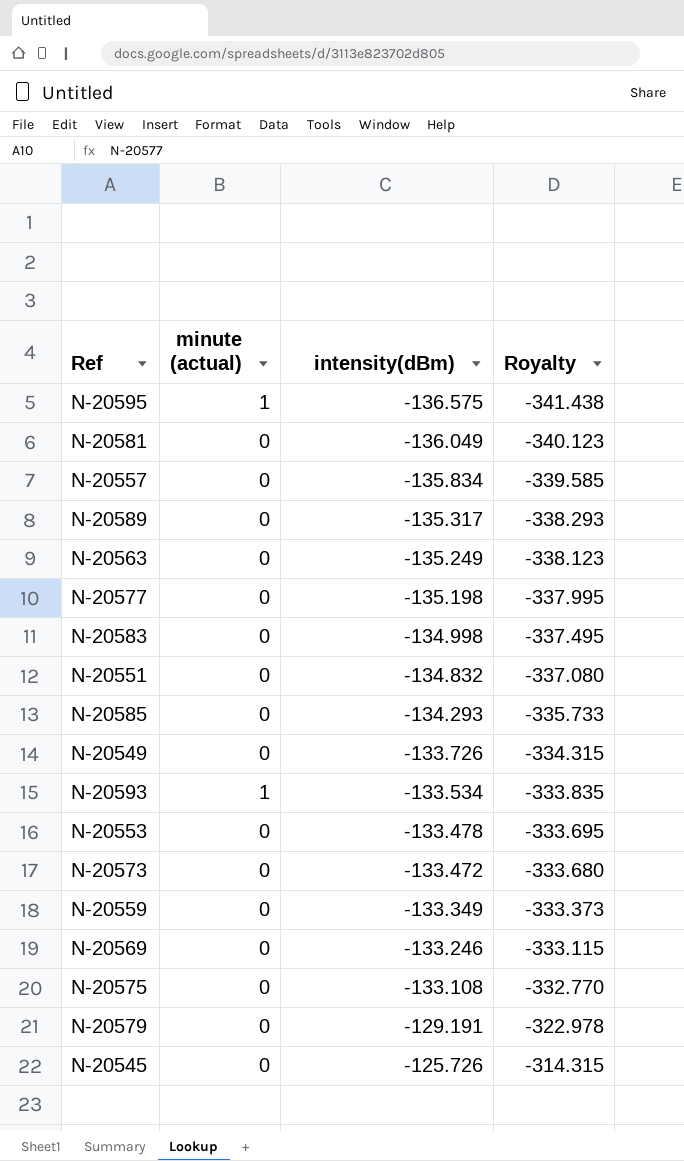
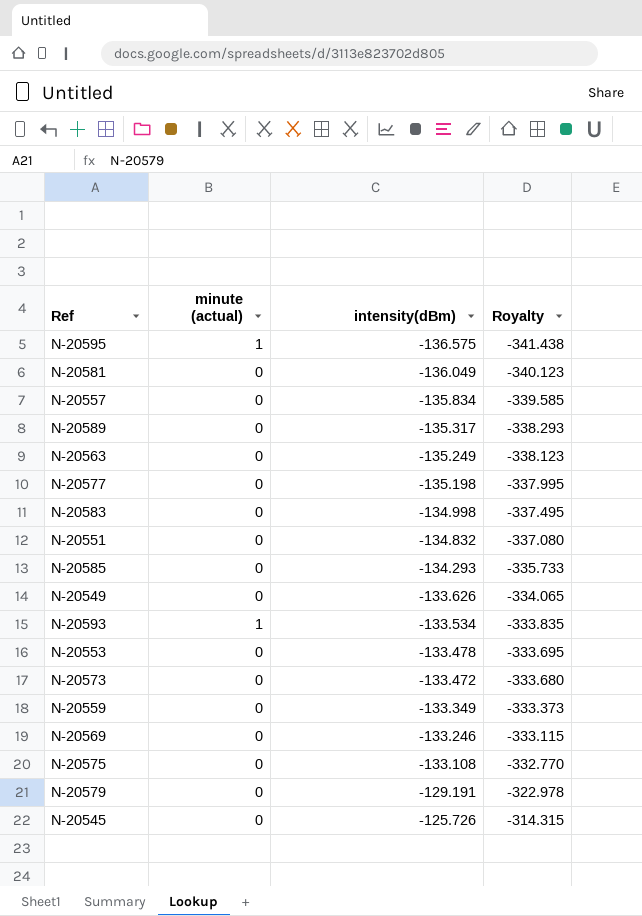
N-20549 | intensity(dBm): -133.726 -> -133.626
N-20549 | Royalty: -334.315 -> -334.065

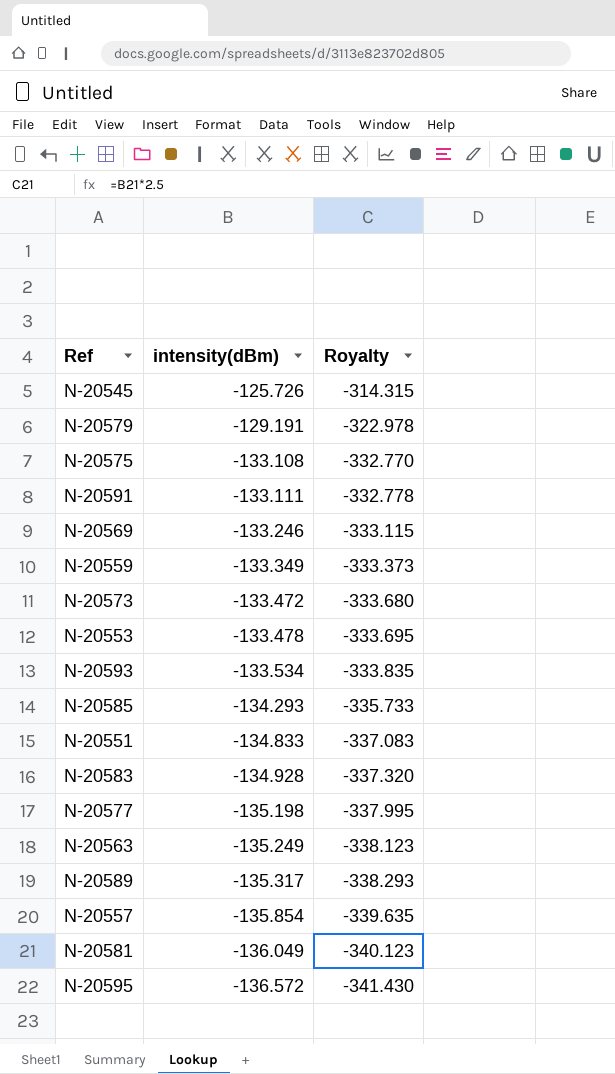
row order: intensity(dBm) ascending -> intensity(dBm) descending
column minute (actual) | position: 2 -> none
row N-20549: 0 | -133.626 | -334.065 -> none
row N-20591: none -> -133.111 | -332.778
N-20551 | intensity(dBm): -134.832 -> -134.833
N-20551 | Royalty: -337.080 -> -337.083
N-20583 | intensity(dBm): -134.998 -> -134.928
N-20583 | Royalty: -337.495 -> -337.320
N-20557 | intensity(dBm): -135.834 -> -135.854
N-20557 | Royalty: -339.585 -> -339.635
N-20595 | intensity(dBm): -136.575 -> -136.572
N-20595 | Royalty: -341.438 -> -341.430

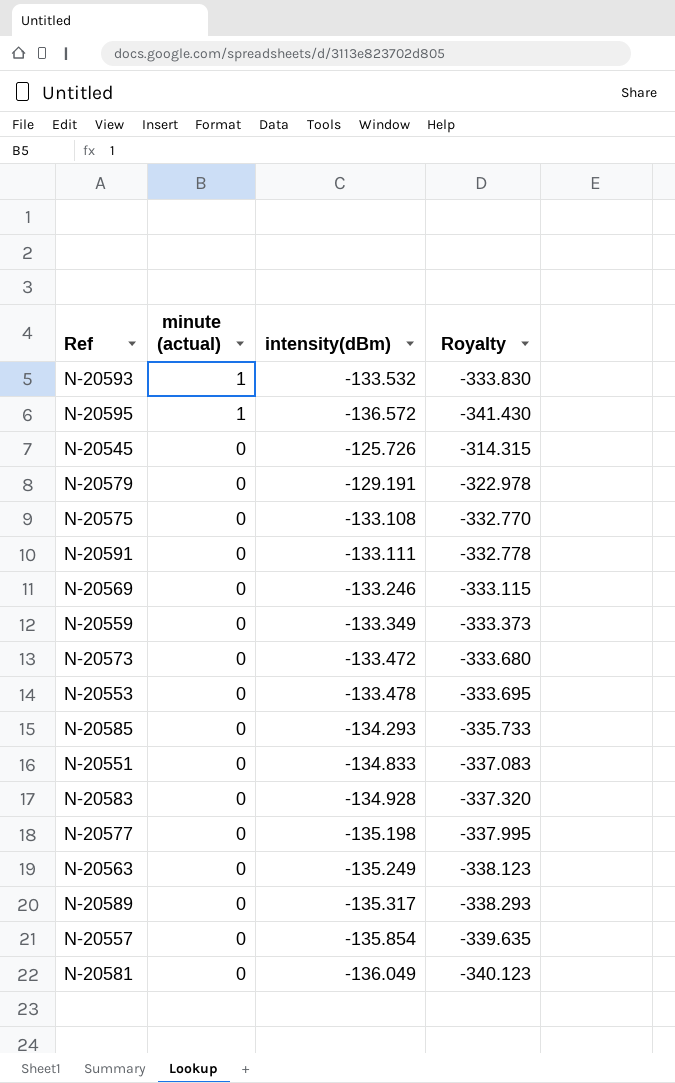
row order: intensity(dBm) descending -> minute (actual) descending
column minute (actual) | position: none -> 2
N-20593 | intensity(dBm): -133.534 -> -133.532
N-20593 | Royalty: -333.835 -> -333.830

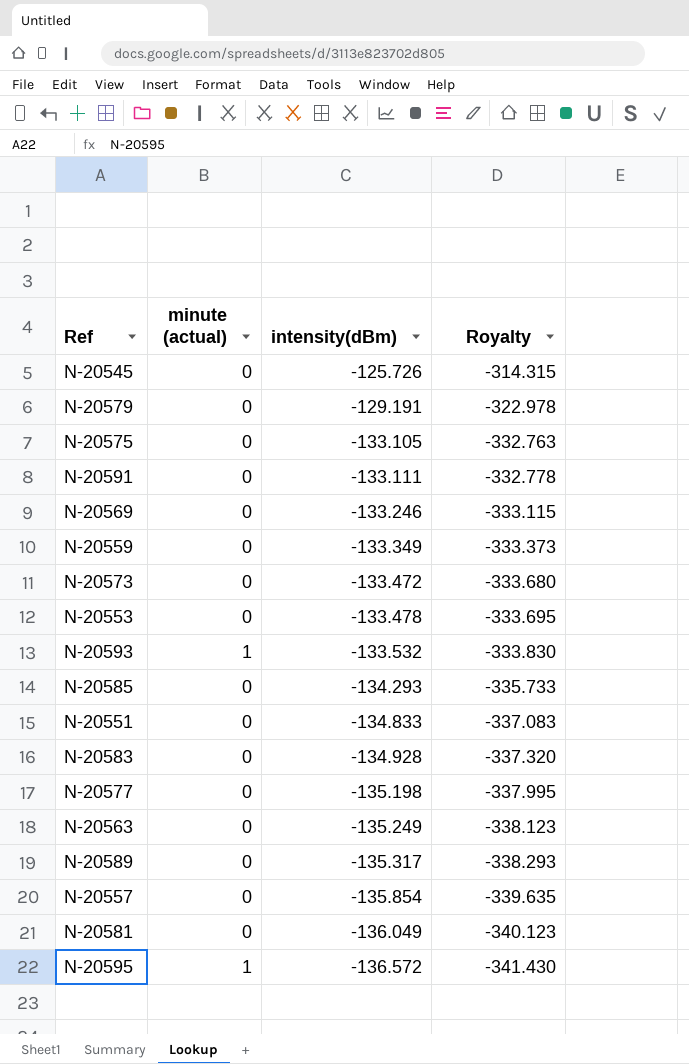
row order: minute (actual) descending -> intensity(dBm) descending
N-20575 | intensity(dBm): -133.108 -> -133.105
N-20575 | Royalty: -332.770 -> -332.763

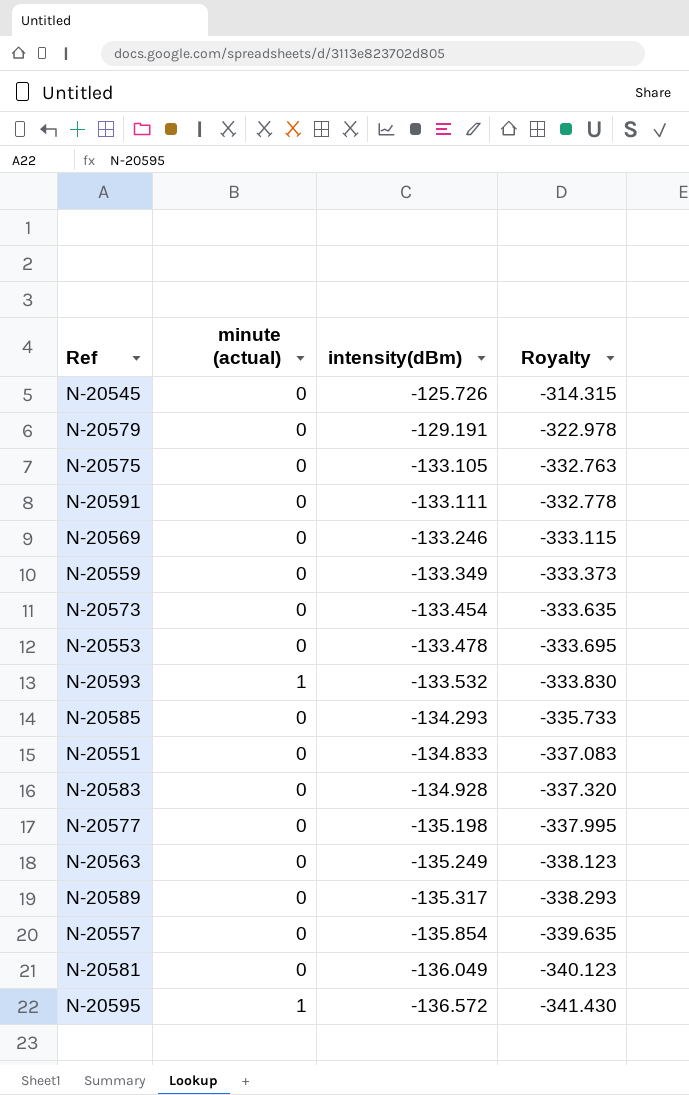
N-20573 | intensity(dBm): -133.472 -> -133.454
N-20573 | Royalty: -333.680 -> -333.635

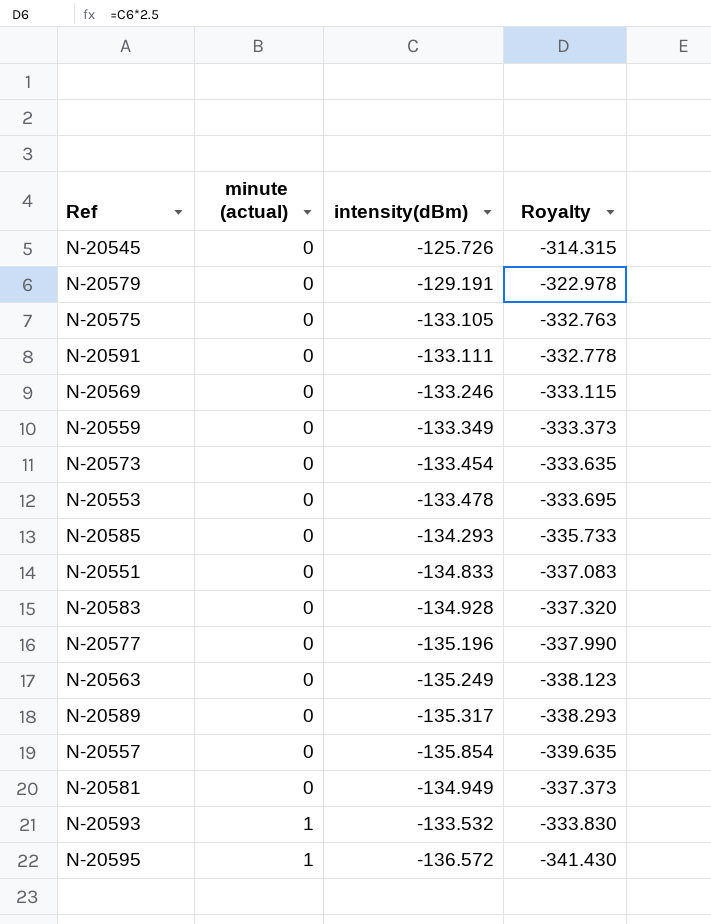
row order: intensity(dBm) descending -> minute (actual) ascending
N-20577 | intensity(dBm): -135.198 -> -135.196
N-20577 | Royalty: -337.995 -> -337.990
N-20581 | intensity(dBm): -136.049 -> -134.949
N-20581 | Royalty: -340.123 -> -337.373

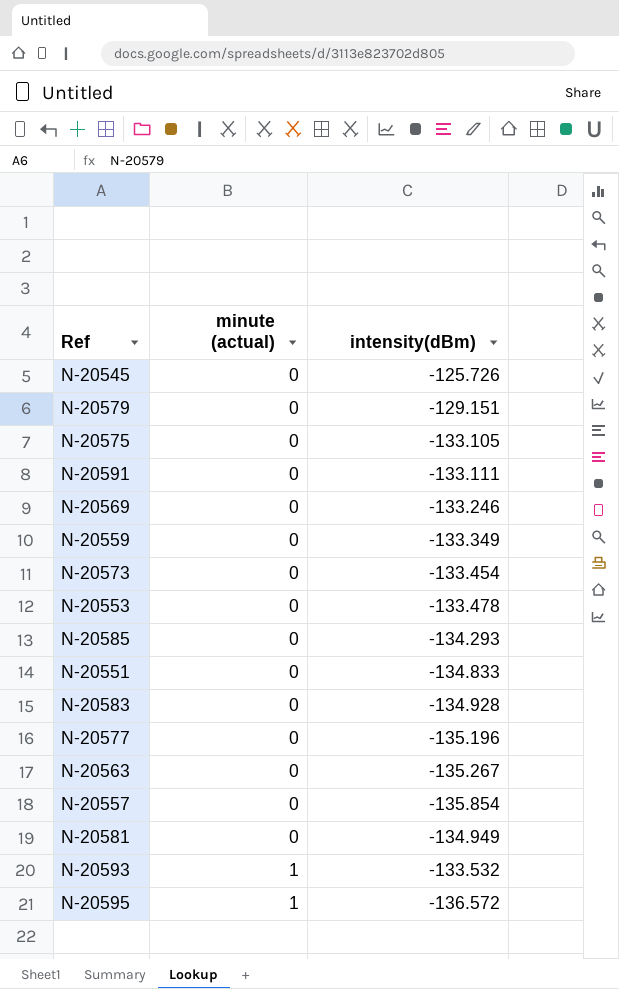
column Royalty | formula: [intensity(dBm)] * 2.5 -> none
row N-20589: 0 | -135.317 | -338.293 -> none
N-20579 | intensity(dBm): -129.191 -> -129.151
N-20563 | intensity(dBm): -135.249 -> -135.267

